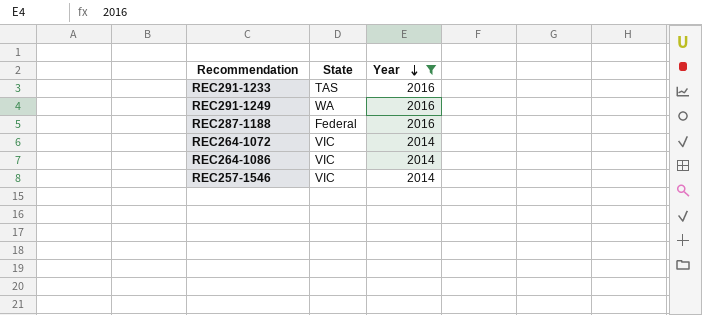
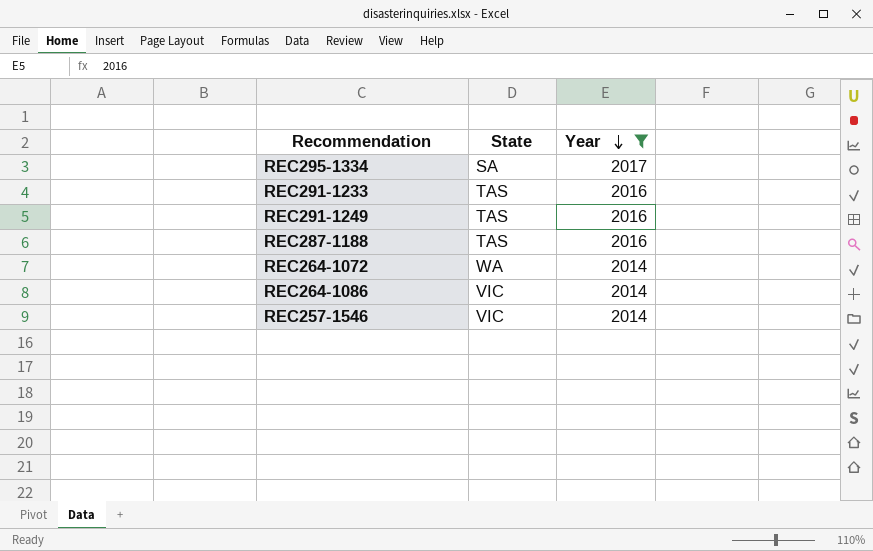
row REC295-1334: none -> SA | 2017
REC291-1249 | State: WA -> TAS
REC287-1188 | State: Federal -> TAS
REC264-1072 | State: VIC -> WA

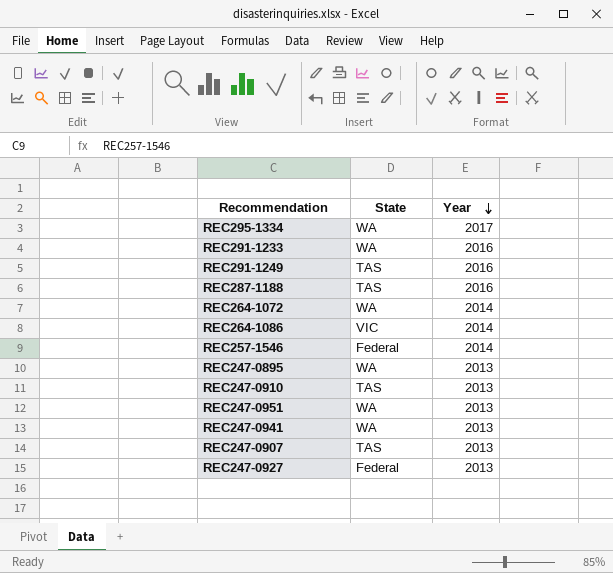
filter: Year != 2013 -> none
REC295-1334 | State: SA -> WA
REC291-1233 | State: TAS -> WA
REC257-1546 | State: VIC -> Federal

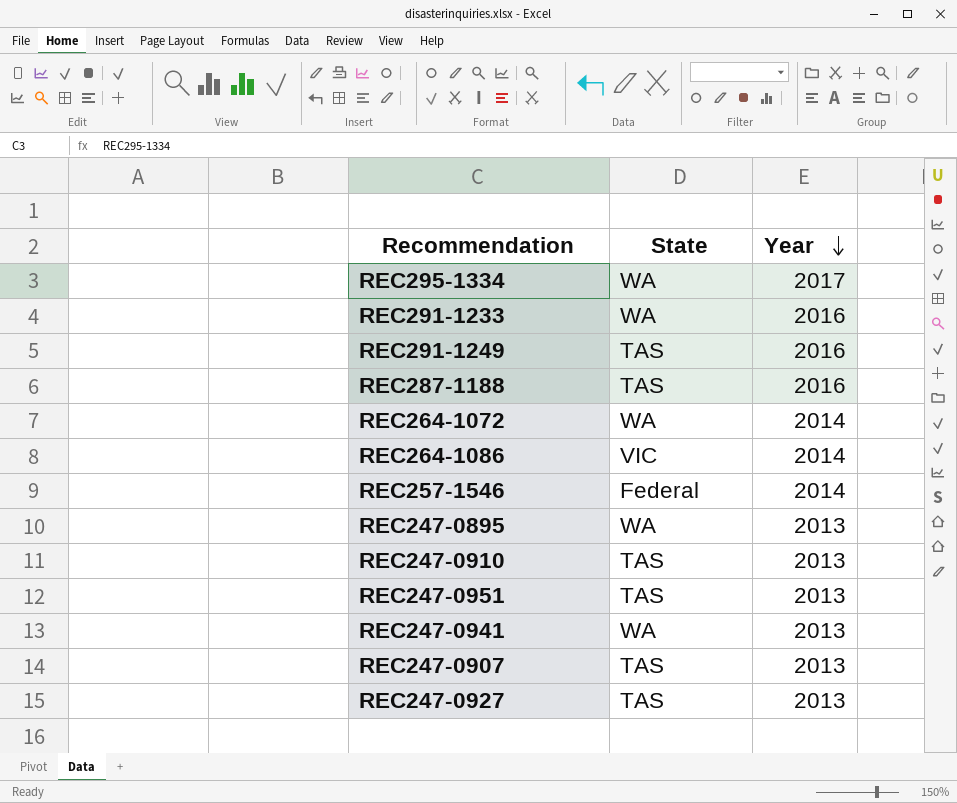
REC247-0951 | State: WA -> TAS
REC247-0927 | State: Federal -> TAS

